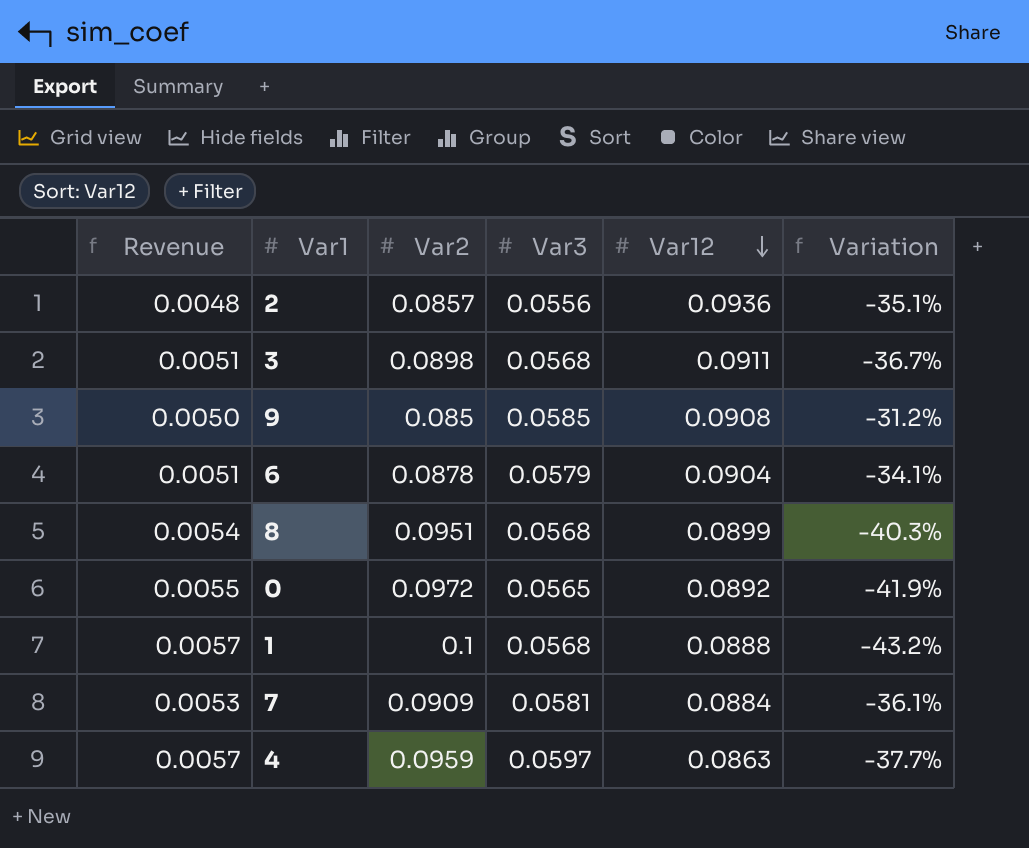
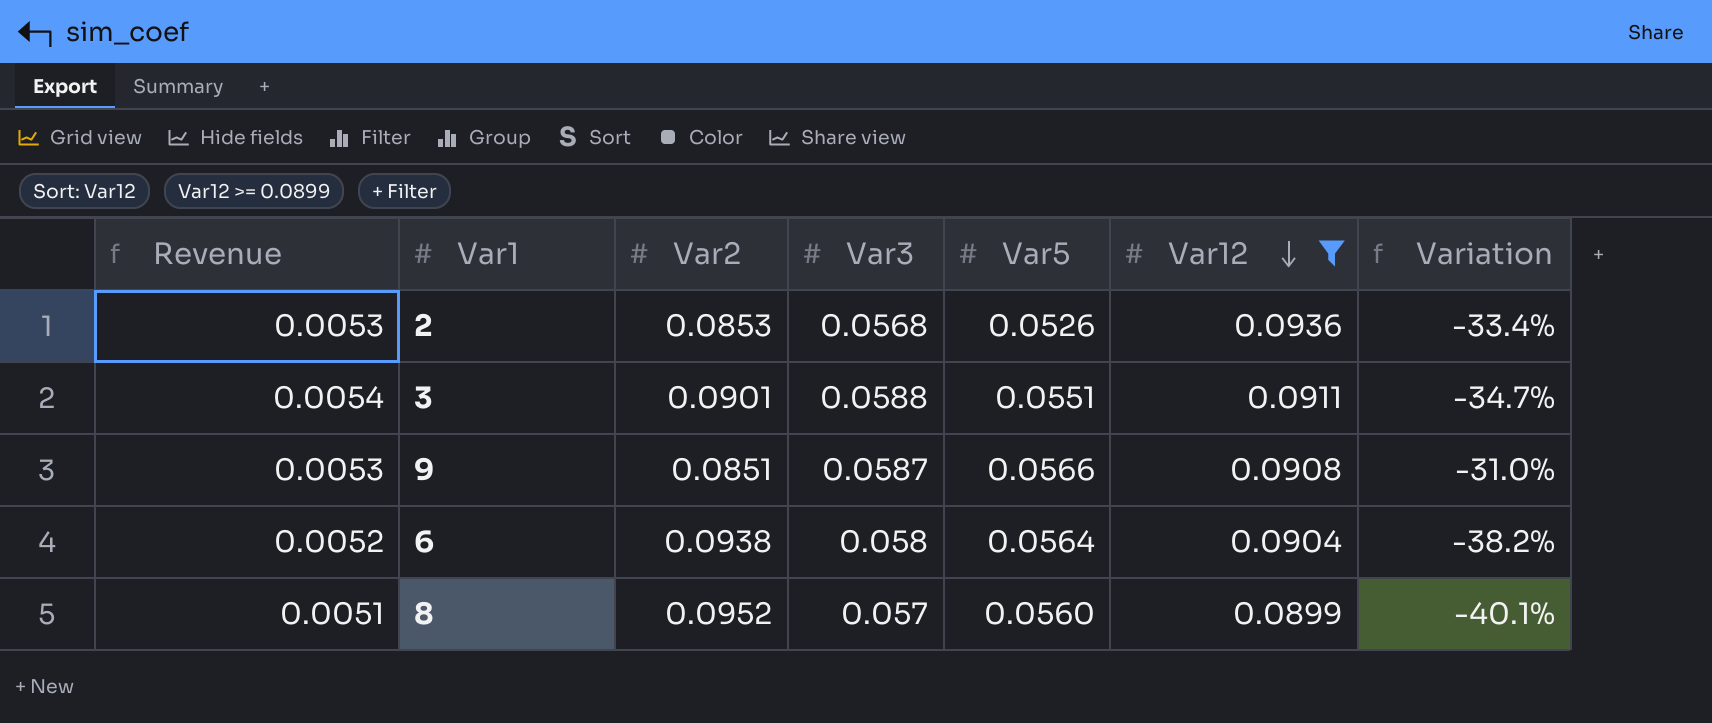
filter: none -> Var12 >= 0.0899
column Revenue | formula: [Var2] * [Var3] -> [Var3] * [Var12]
column Var5 | position: none -> 5
2 | Var2: 0.0857 -> 0.0853
2 | Var3: 0.0556 -> 0.0568
2 | Variation: -35.1% -> -33.4%
3 | Var2: 0.0898 -> 0.0901
3 | Var3: 0.0568 -> 0.0588
3 | Variation: -36.7% -> -34.7%
9 | Var2: 0.085 -> 0.0851
9 | Var3: 0.0585 -> 0.0587
9 | Variation: -31.2% -> -31.0%
6 | Var2: 0.0878 -> 0.0938
6 | Var3: 0.0579 -> 0.058
6 | Variation: -34.1% -> -38.2%
8 | Var2: 0.0951 -> 0.0952
8 | Var3: 0.0568 -> 0.057
8 | Variation: -40.3% -> -40.1%

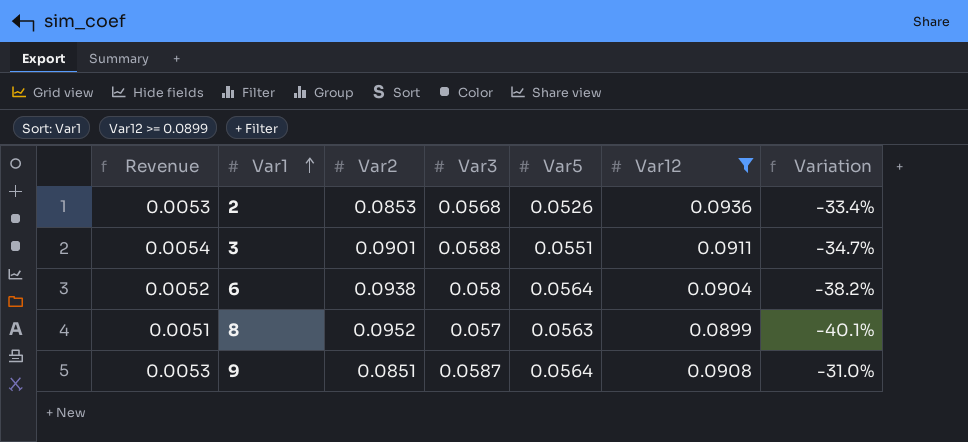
row order: Var12 descending -> Var1 ascending
8 | Var5: 0.0560 -> 0.0563
9 | Var5: 0.0566 -> 0.0564

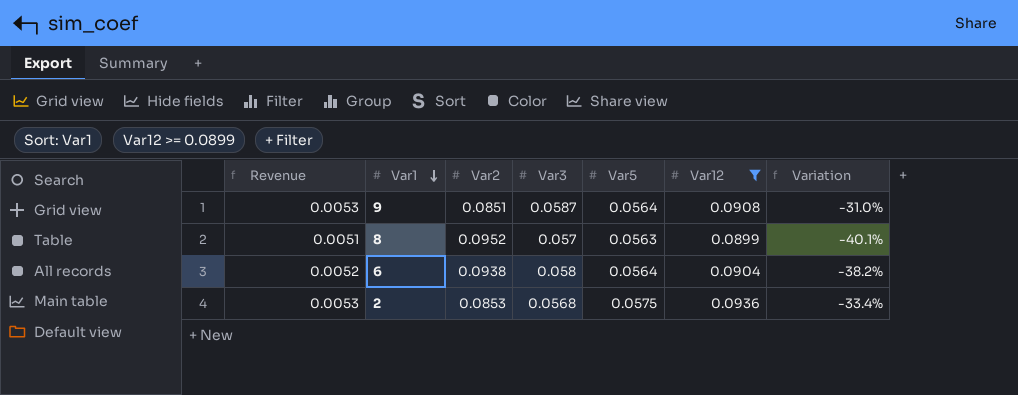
row order: Var1 ascending -> Var1 descending
row 3: 0.0054 | 0.0901 | 0.0588 | 0.0551 | 0.0911 | -34.7% -> none
2 | Var5: 0.0526 -> 0.0575

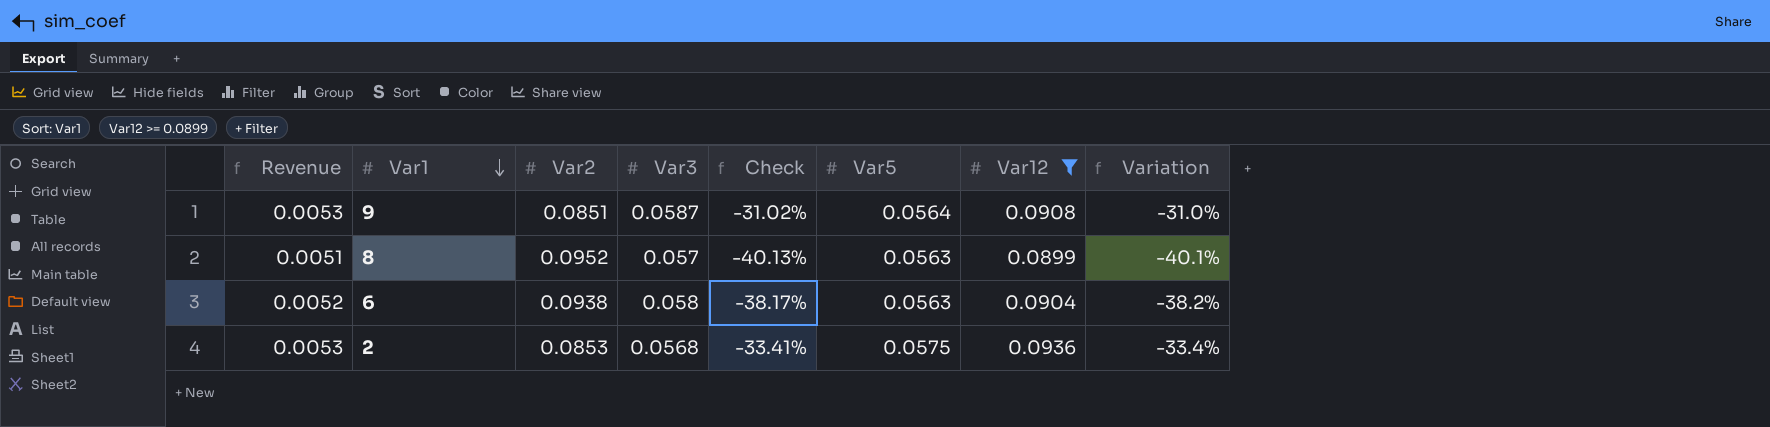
column Check | formula: none -> ([Var3] - [Var2]) / [Var2]
6 | Var5: 0.0564 -> 0.0563

